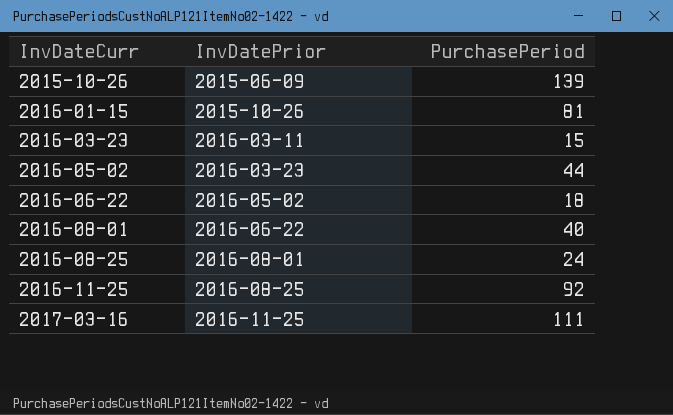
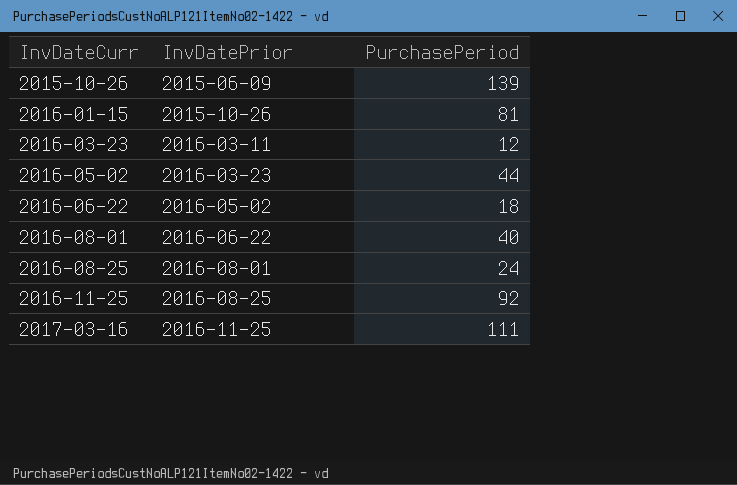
2016-03-23 | PurchasePeriod: 15 -> 12

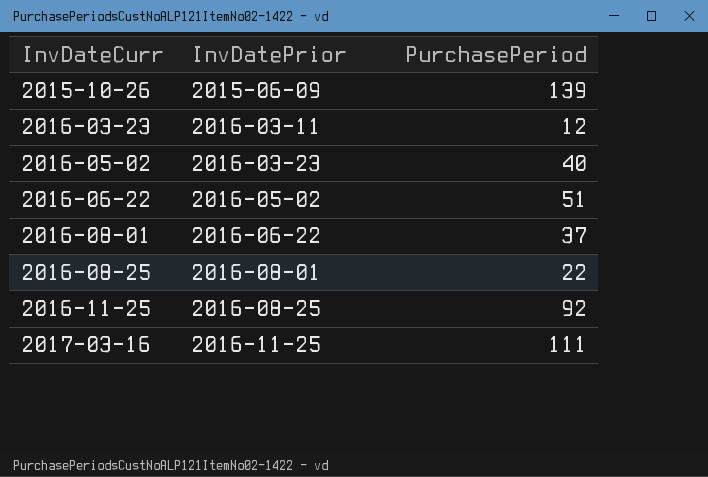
row 2016-01-15: 2015-10-26 | 81 -> none
2016-05-02 | PurchasePeriod: 44 -> 40
2016-06-22 | PurchasePeriod: 18 -> 51
2016-08-01 | PurchasePeriod: 40 -> 37
2016-08-25 | PurchasePeriod: 24 -> 22

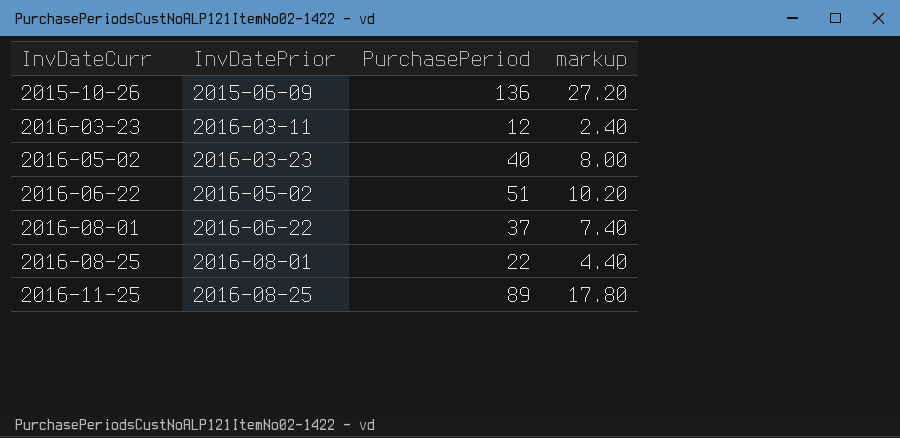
column markup | formula: none -> [PurchasePeriod] * 0.2
row 2017-03-16: 2016-11-25 | 111 -> none
2015-10-26 | PurchasePeriod: 139 -> 136
2016-11-25 | PurchasePeriod: 92 -> 89

